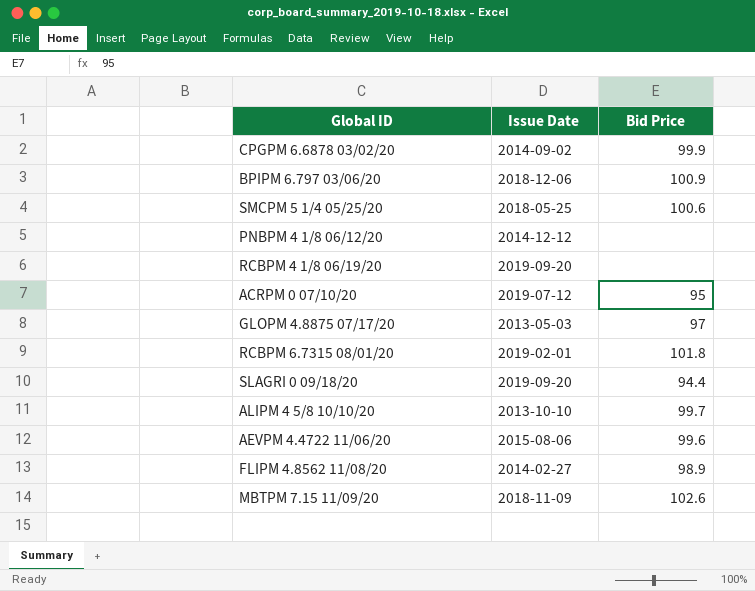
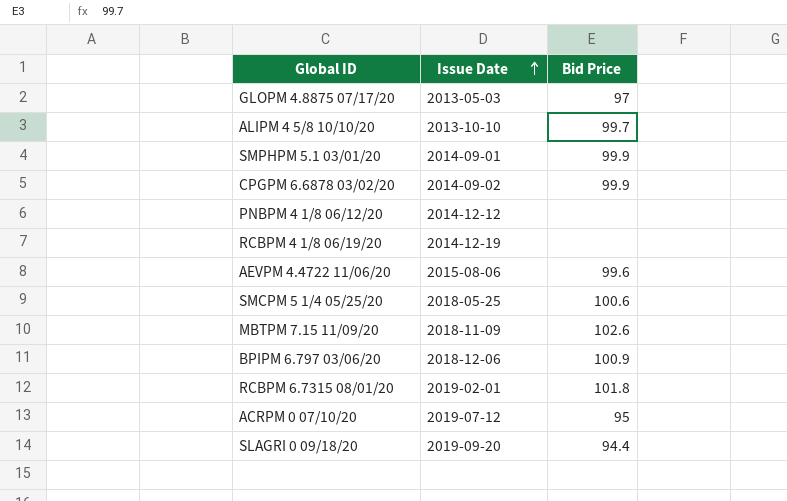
row order: none -> Issue Date ascending
row FLIPM 4.8562 11/08/20: 2014-02-27 | 98.9 -> none
row SMPHPM 5.1 03/01/20: none -> 2014-09-01 | 99.9
RCBPM 4 1/8 06/19/20 | Issue Date: 2019-09-20 -> 2014-12-19

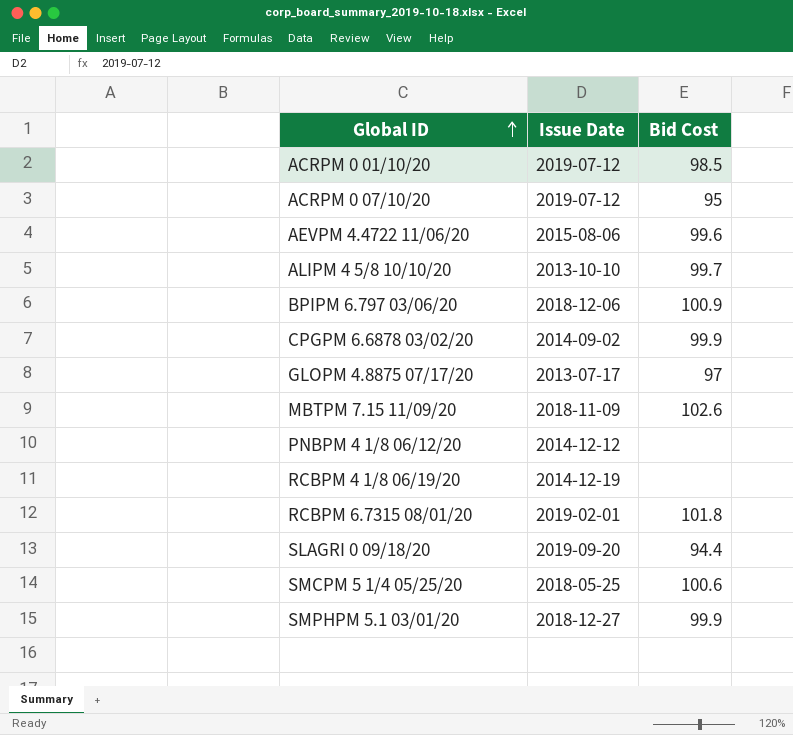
row order: Issue Date ascending -> Global ID ascending
column name: Bid Price -> Bid Cost
row ACRPM 0 01/10/20: none -> 2019-07-12 | 98.5
GLOPM 4.8875 07/17/20 | Issue Date: 2013-05-03 -> 2013-07-17
SMPHPM 5.1 03/01/20 | Issue Date: 2014-09-01 -> 2018-12-27

